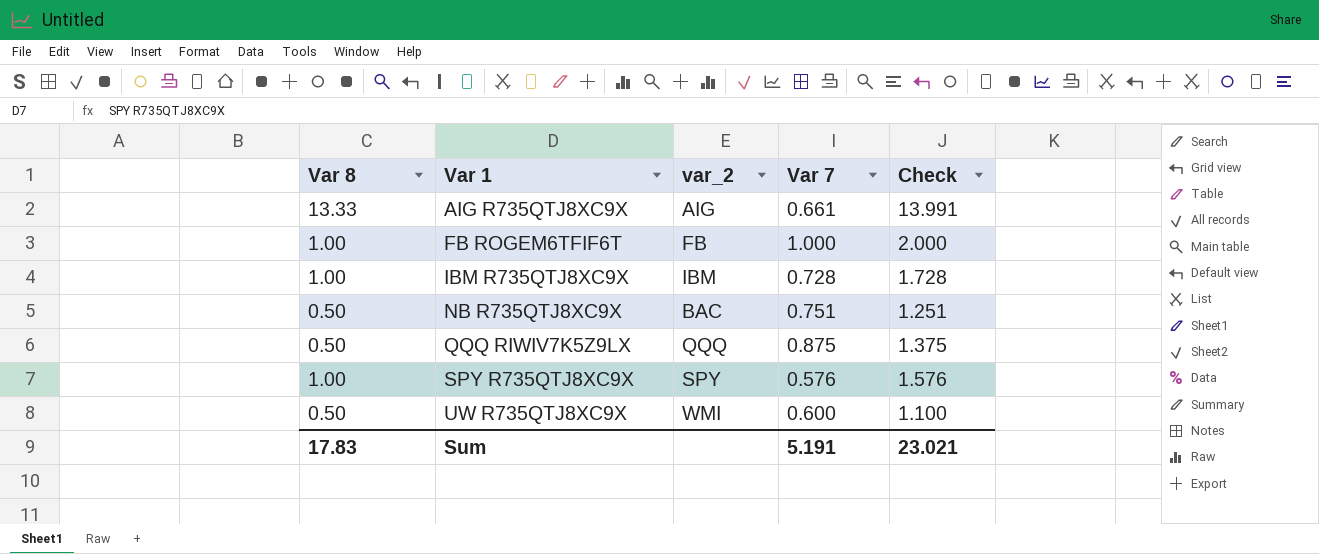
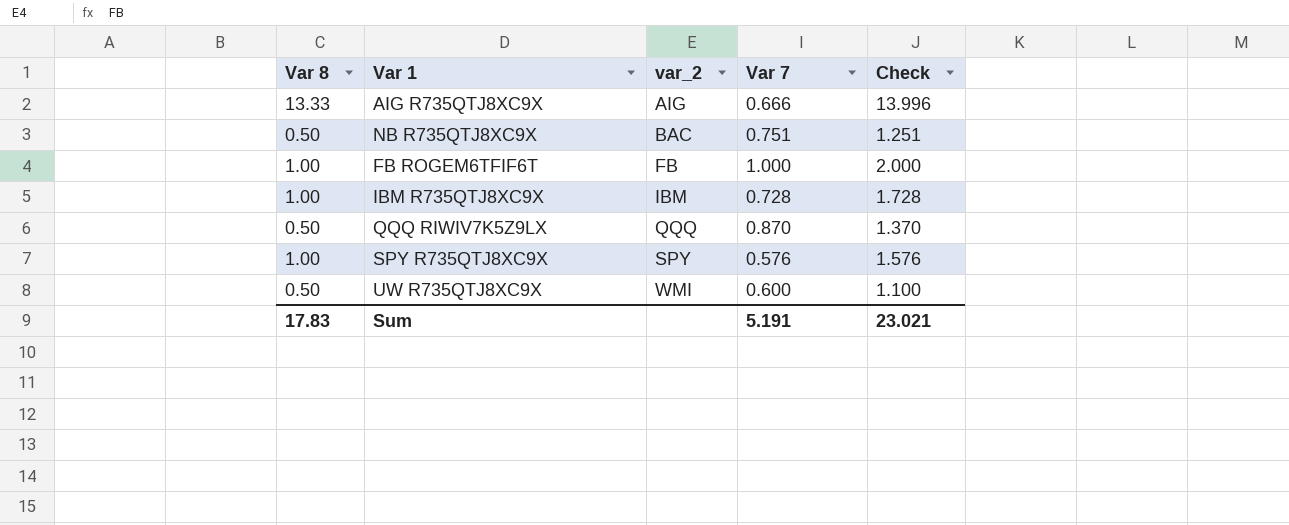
row order: Var 1 ascending -> var_2 ascending
AIG R735QTJ8XC9X | Var 7: 0.661 -> 0.666
AIG R735QTJ8XC9X | Check: 13.991 -> 13.996
QQQ RIWIV7K5Z9LX | Var 7: 0.875 -> 0.870
QQQ RIWIV7K5Z9LX | Check: 1.375 -> 1.370

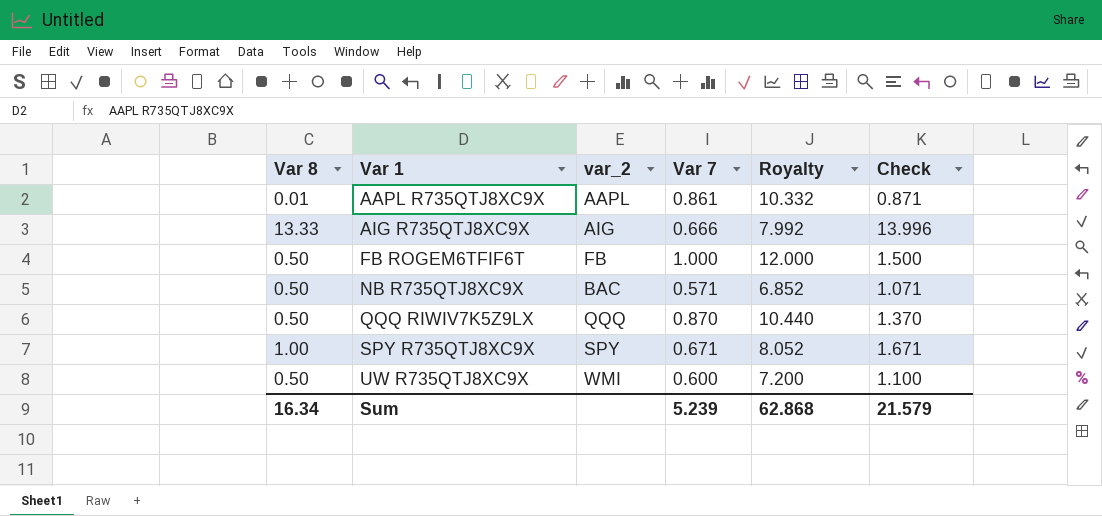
row order: var_2 ascending -> Var 1 ascending
column Royalty | formula: none -> [Var 7] * 12
row IBM R735QTJ8XC9X: 1.00 | IBM | 0.728 | 1.728 -> none
row AAPL R735QTJ8XC9X: none -> 0.01 | AAPL | 0.861 | 10.332 | 0.871
FB ROGEM6TFIF6T | Var 8: 1.00 -> 0.50
FB ROGEM6TFIF6T | Check: 2.000 -> 1.500
NB R735QTJ8XC9X | Var 7: 0.751 -> 0.571
NB R735QTJ8XC9X | Check: 1.251 -> 1.071
SPY R735QTJ8XC9X | Var 7: 0.576 -> 0.671
SPY R735QTJ8XC9X | Check: 1.576 -> 1.671
Sum | Var 8: 17.83 -> 16.34
Sum | Var 7: 5.191 -> 5.239
Sum | Check: 23.021 -> 21.579

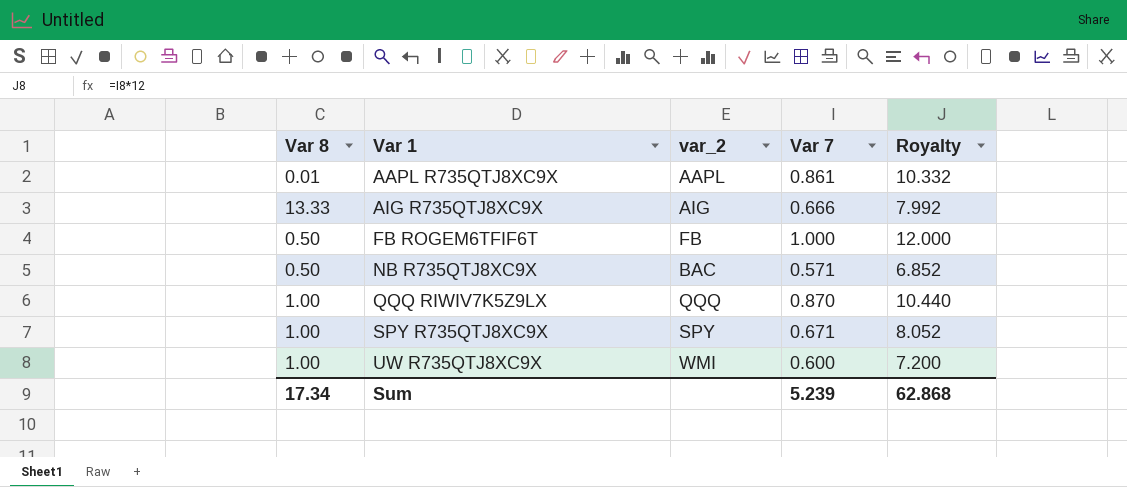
column Check | formula: [Var 8] + [Var 7] -> none
QQQ RIWIV7K5Z9LX | Var 8: 0.50 -> 1.00
UW R735QTJ8XC9X | Var 8: 0.50 -> 1.00
Sum | Var 8: 16.34 -> 17.34

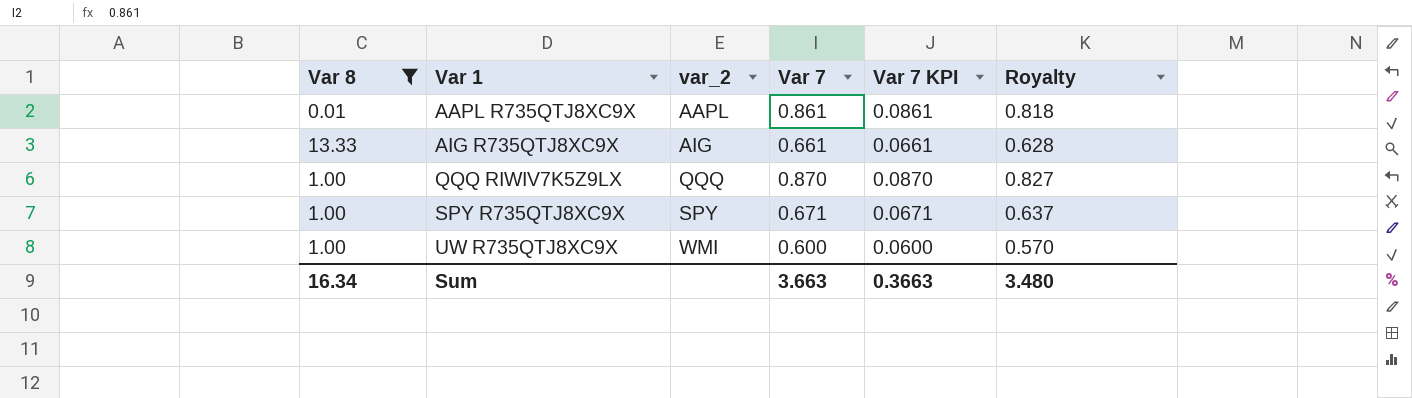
filter: none -> Var 8 != 0.50
column Var 7 KPI | formula: none -> [Var 7] * 0.1
column Royalty | formula: [Var 7] * 12 -> [Var 7] * 0.95
AIG R735QTJ8XC9X | Var 7: 0.666 -> 0.661
Sum | Var 8: 17.34 -> 16.34
Sum | Var 7: 5.239 -> 3.663
Sum | Royalty: 62.868 -> 3.480

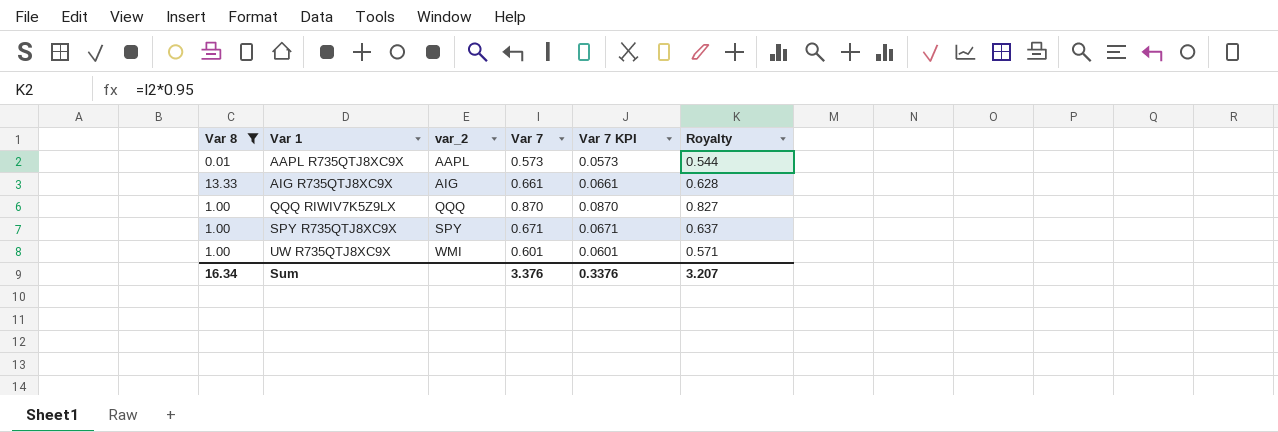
AAPL R735QTJ8XC9X | Var 7: 0.861 -> 0.573
AAPL R735QTJ8XC9X | Var 7 KPI: 0.0861 -> 0.0573
AAPL R735QTJ8XC9X | Royalty: 0.818 -> 0.544
UW R735QTJ8XC9X | Var 7: 0.600 -> 0.601
UW R735QTJ8XC9X | Var 7 KPI: 0.0600 -> 0.0601
UW R735QTJ8XC9X | Royalty: 0.570 -> 0.571
Sum | Var 7: 3.663 -> 3.376
Sum | Var 7 KPI: 0.3663 -> 0.3376
Sum | Royalty: 3.480 -> 3.207

